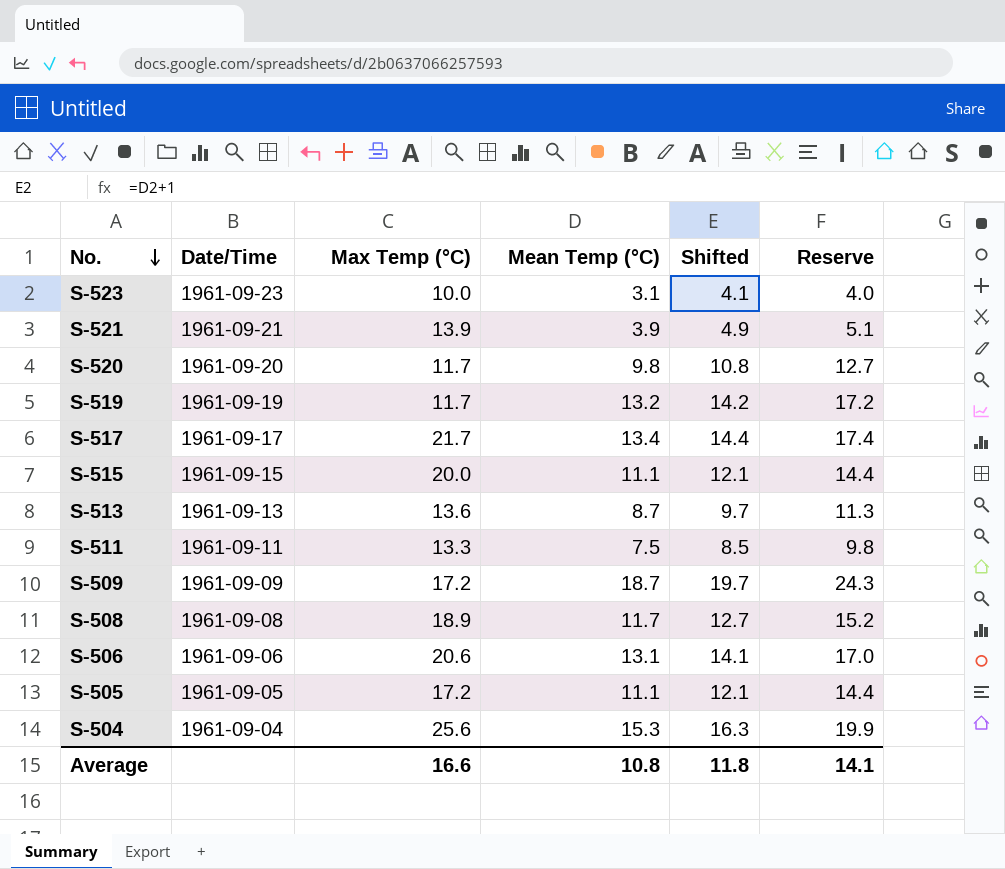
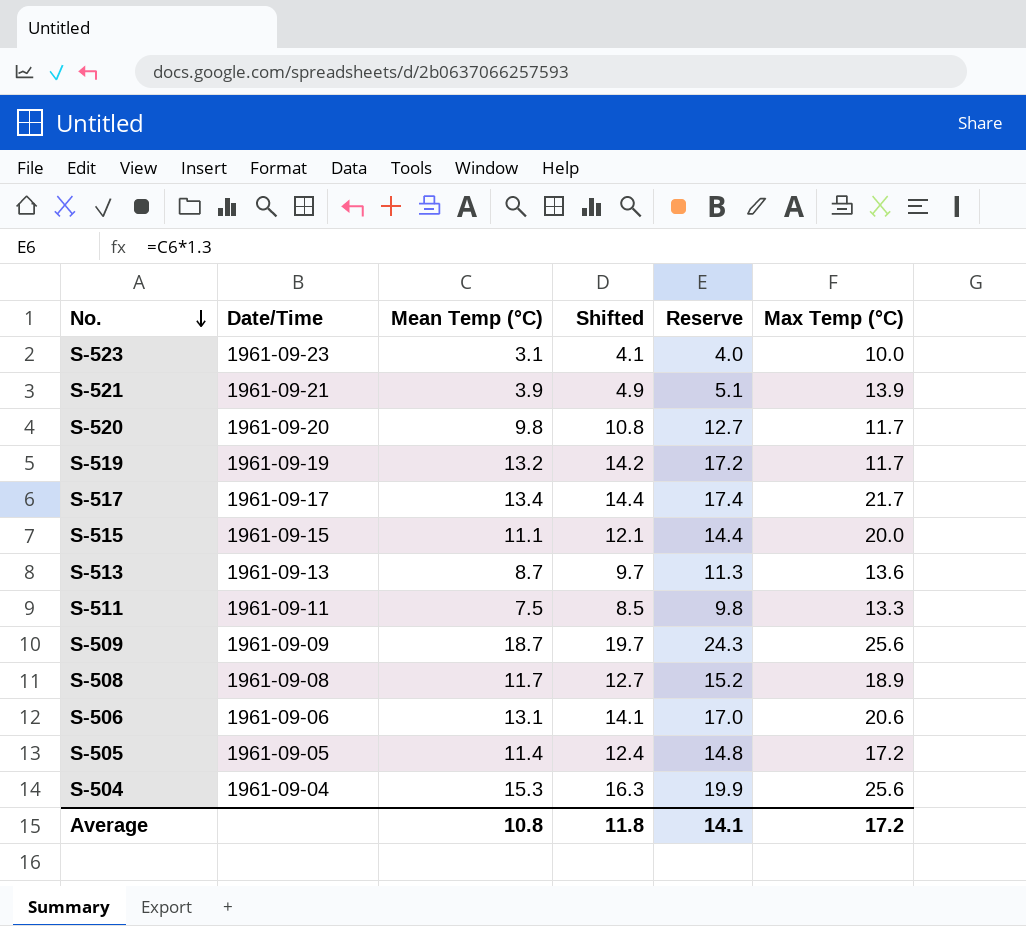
column Max Temp (°C) | position: 3 -> 6
S-509 | Max Temp (°C): 17.2 -> 25.6
S-505 | Mean Temp (°C): 11.1 -> 11.4
S-505 | Shifted: 12.1 -> 12.4
S-505 | Reserve: 14.4 -> 14.8
Average | Max Temp (°C): 16.6 -> 17.2

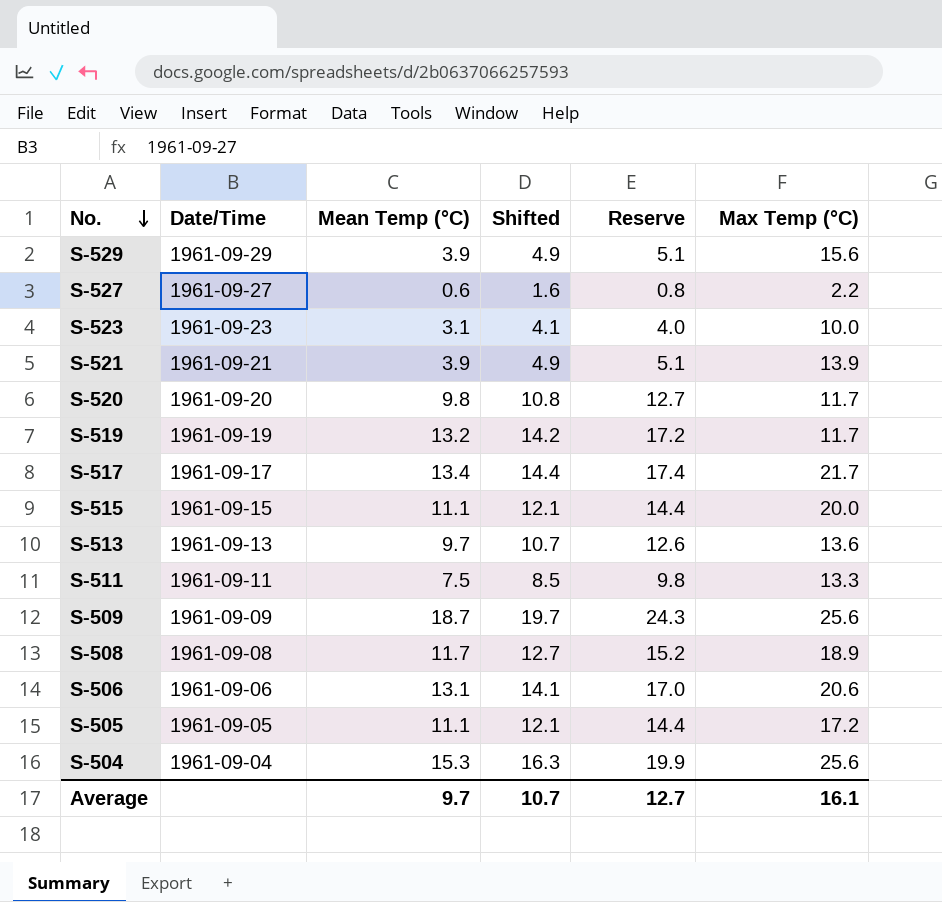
row S-529: none -> 1961-09-29 | 3.9 | 4.9 | 5.1 | 15.6
row S-527: none -> 1961-09-27 | 0.6 | 1.6 | 0.8 | 2.2
S-513 | Mean Temp (°C): 8.7 -> 9.7
S-513 | Shifted: 9.7 -> 10.7
S-513 | Reserve: 11.3 -> 12.6
S-505 | Mean Temp (°C): 11.4 -> 11.1
S-505 | Shifted: 12.4 -> 12.1
S-505 | Reserve: 14.8 -> 14.4
Average | Mean Temp (°C): 10.8 -> 9.7
Average | Shifted: 11.8 -> 10.7
Average | Reserve: 14.1 -> 12.7
Average | Max Temp (°C): 17.2 -> 16.1

